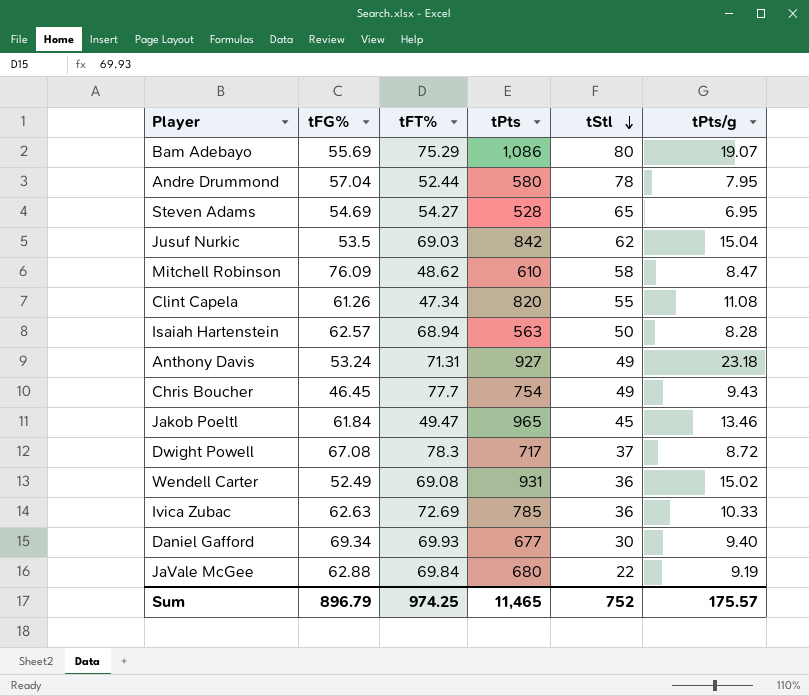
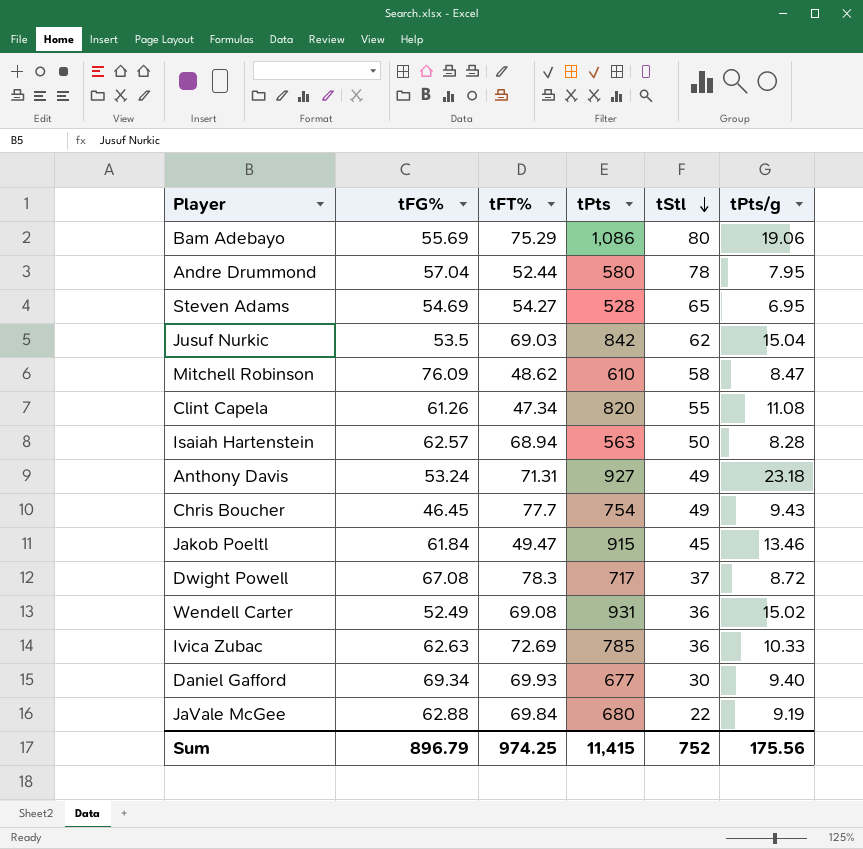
Bam Adebayo | tPts/g: 19.07 -> 19.06
Jakob Poeltl | tPts: 965 -> 915
Sum | tPts: 11,465 -> 11,415
Sum | tPts/g: 175.57 -> 175.56

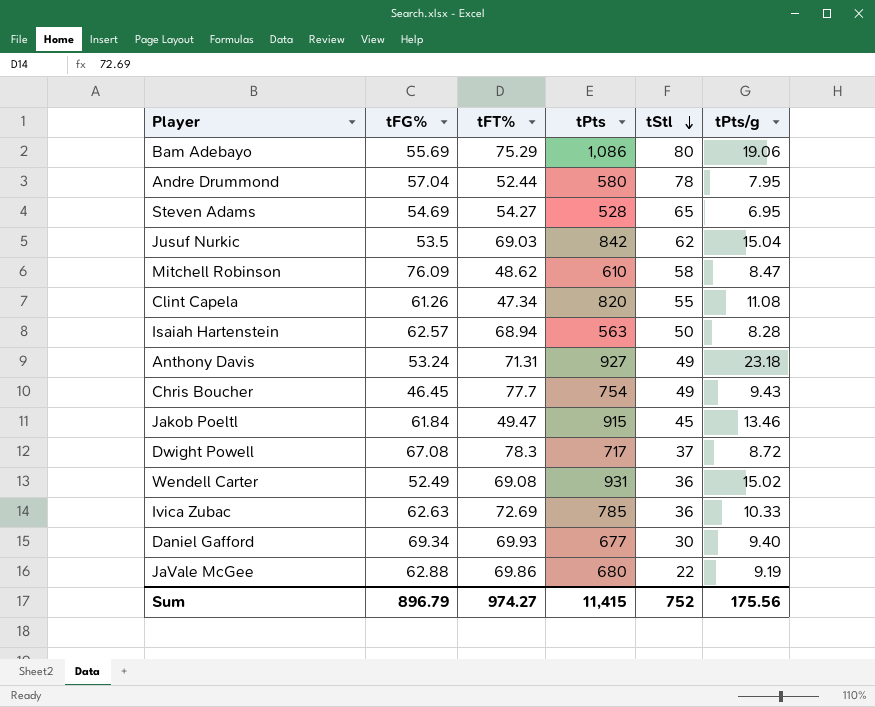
JaVale McGee | tFT%: 69.84 -> 69.86
Sum | tFT%: 974.25 -> 974.27

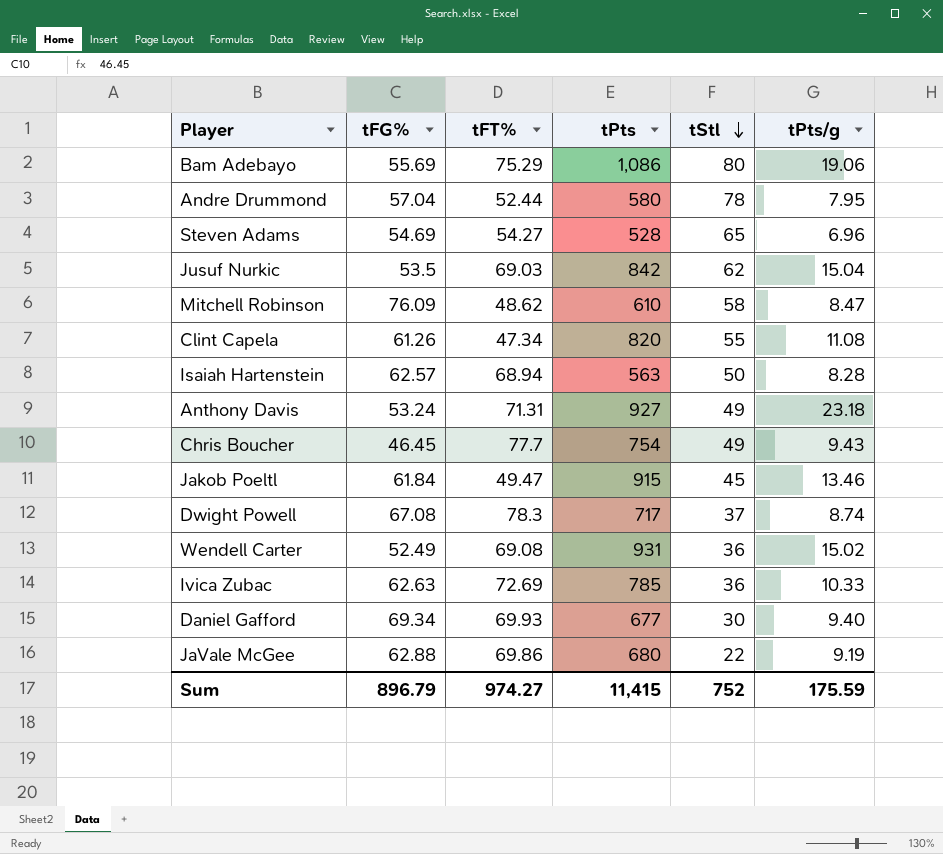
Steven Adams | tPts/g: 6.95 -> 6.96
Dwight Powell | tPts/g: 8.72 -> 8.74
Sum | tPts/g: 175.56 -> 175.59

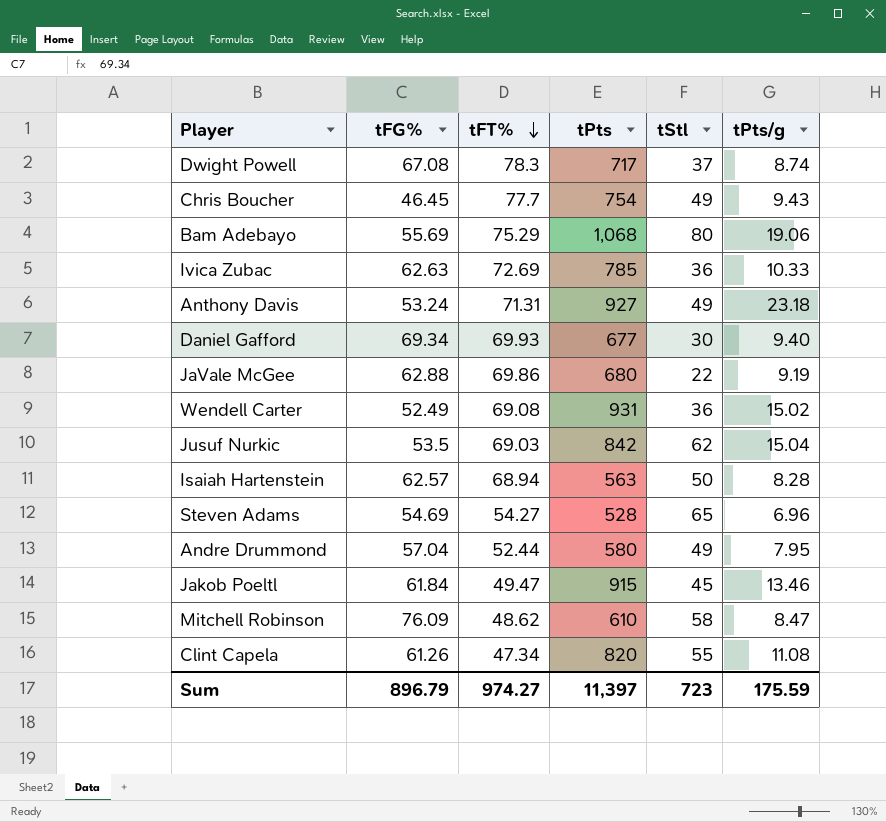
row order: tStl descending -> tFT% descending
Bam Adebayo | tPts: 1,086 -> 1,068
Andre Drummond | tStl: 78 -> 49
Sum | tPts: 11,415 -> 11,397
Sum | tStl: 752 -> 723

